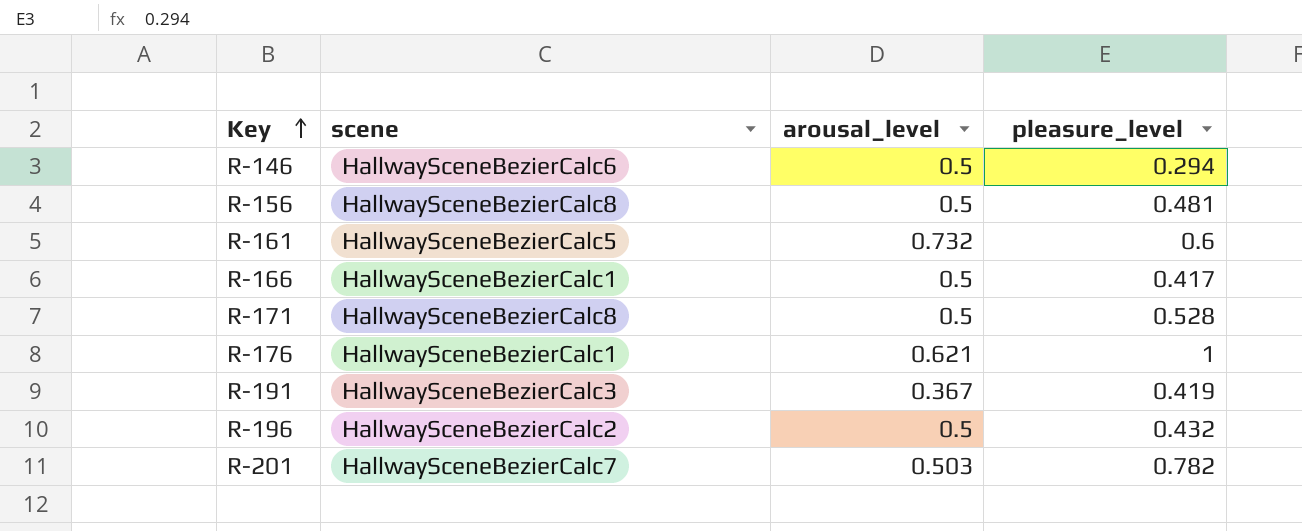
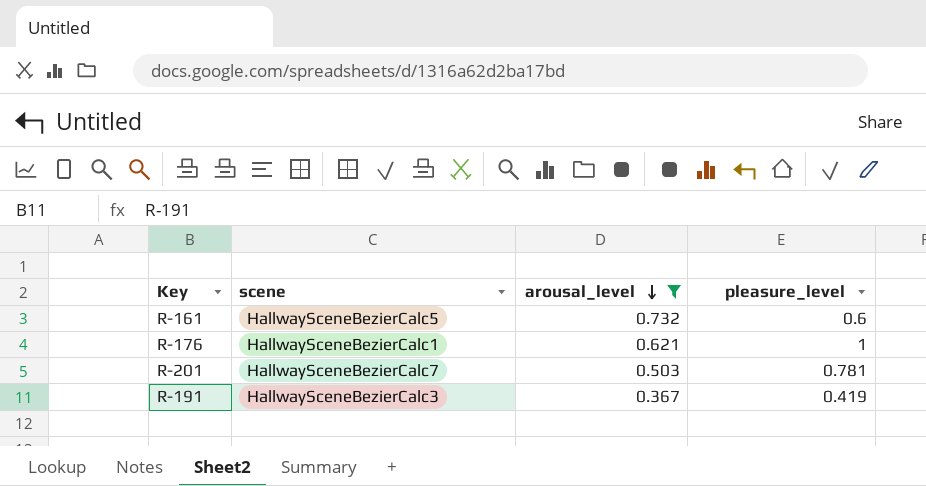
filter: none -> arousal_level != 0.5
row order: Key ascending -> arousal_level descending
R-201 | pleasure_level: 0.782 -> 0.781

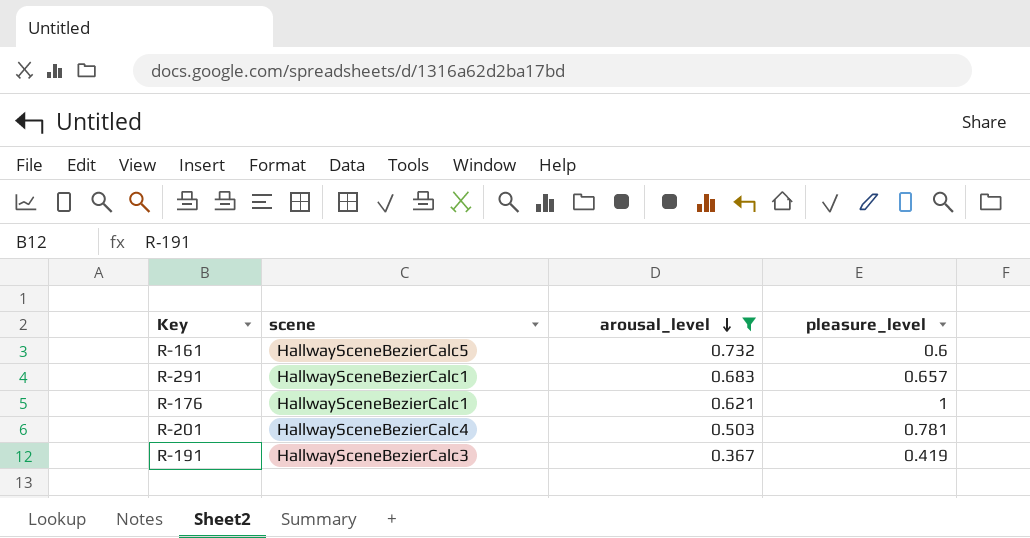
row R-291: none -> HallwaySceneBezierCalc1 | 0.683 | 0.657
R-201 | scene: HallwaySceneBezierCalc7 -> HallwaySceneBezierCalc4

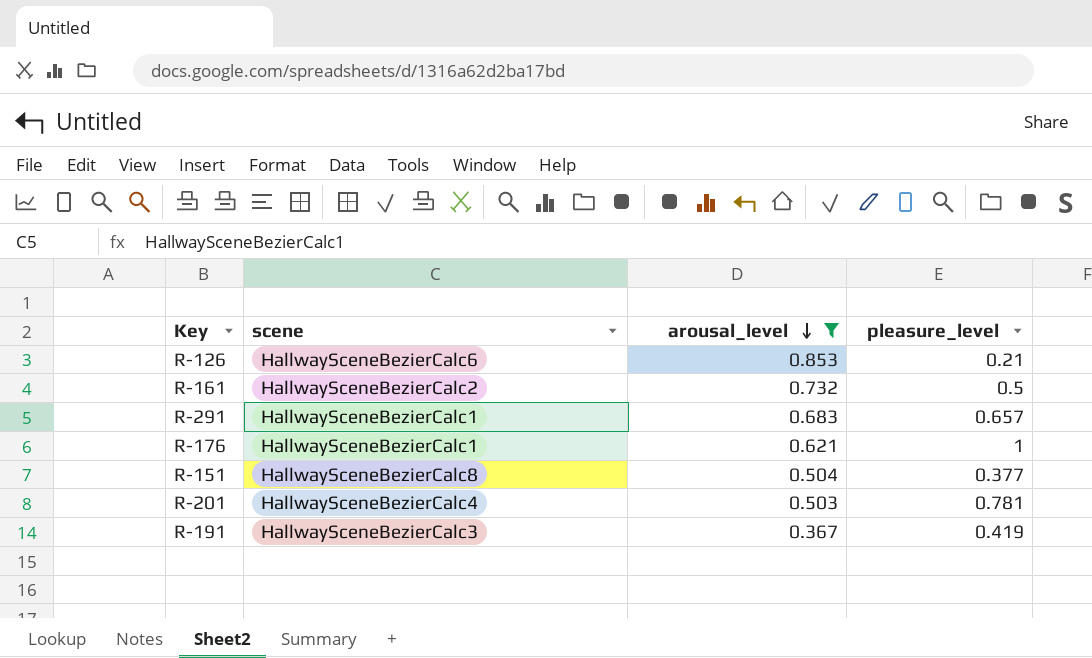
row R-126: none -> HallwaySceneBezierCalc6 | 0.853 | 0.21
R-161 | scene: HallwaySceneBezierCalc5 -> HallwaySceneBezierCalc2
R-161 | pleasure_level: 0.6 -> 0.5
row R-151: none -> HallwaySceneBezierCalc8 | 0.504 | 0.377

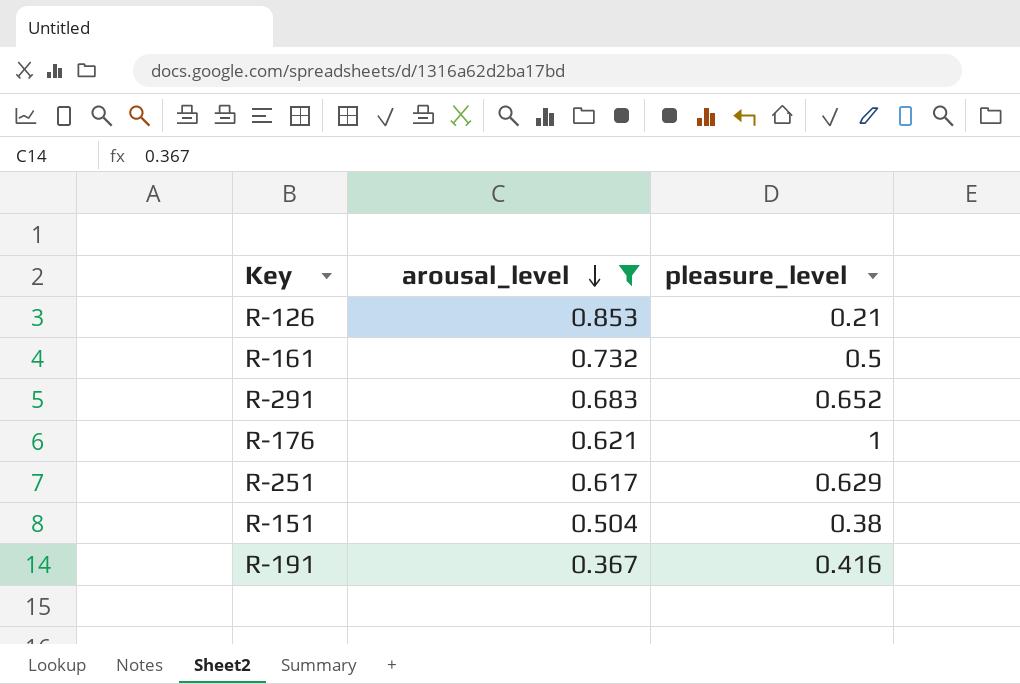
column scene | position: 2 -> none
row R-201: HallwaySceneBezierCalc4 | 0.503 | 0.781 -> none
R-291 | pleasure_level: 0.657 -> 0.652
row R-251: none -> 0.617 | 0.629
R-151 | pleasure_level: 0.377 -> 0.38
R-191 | pleasure_level: 0.419 -> 0.416

